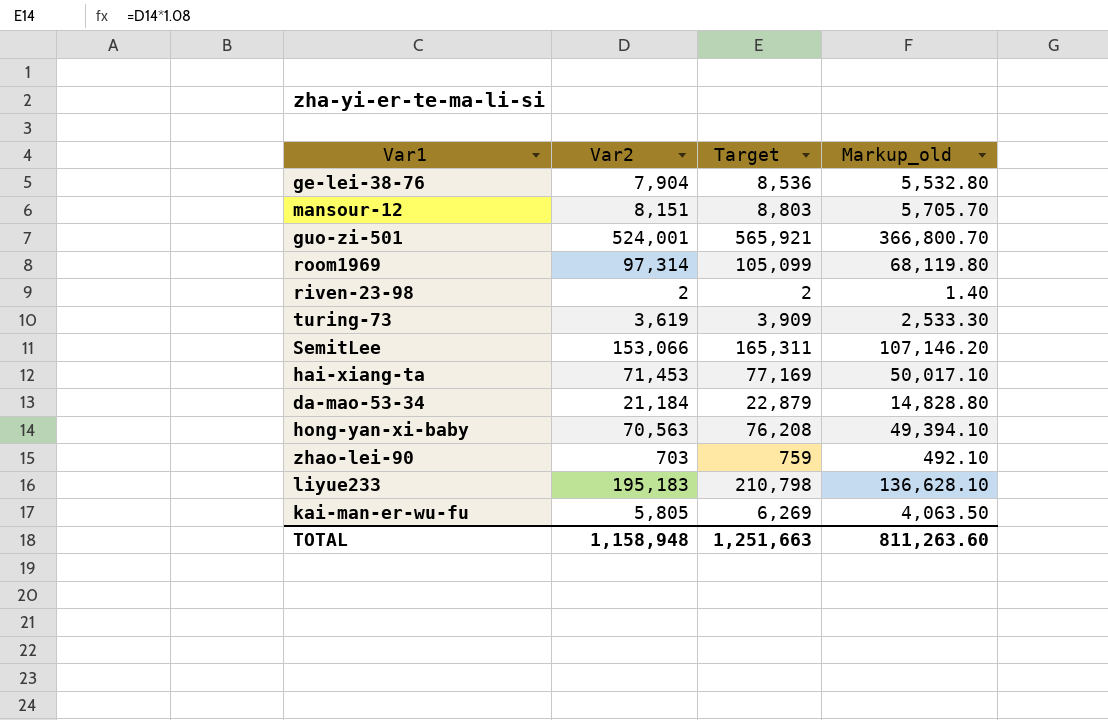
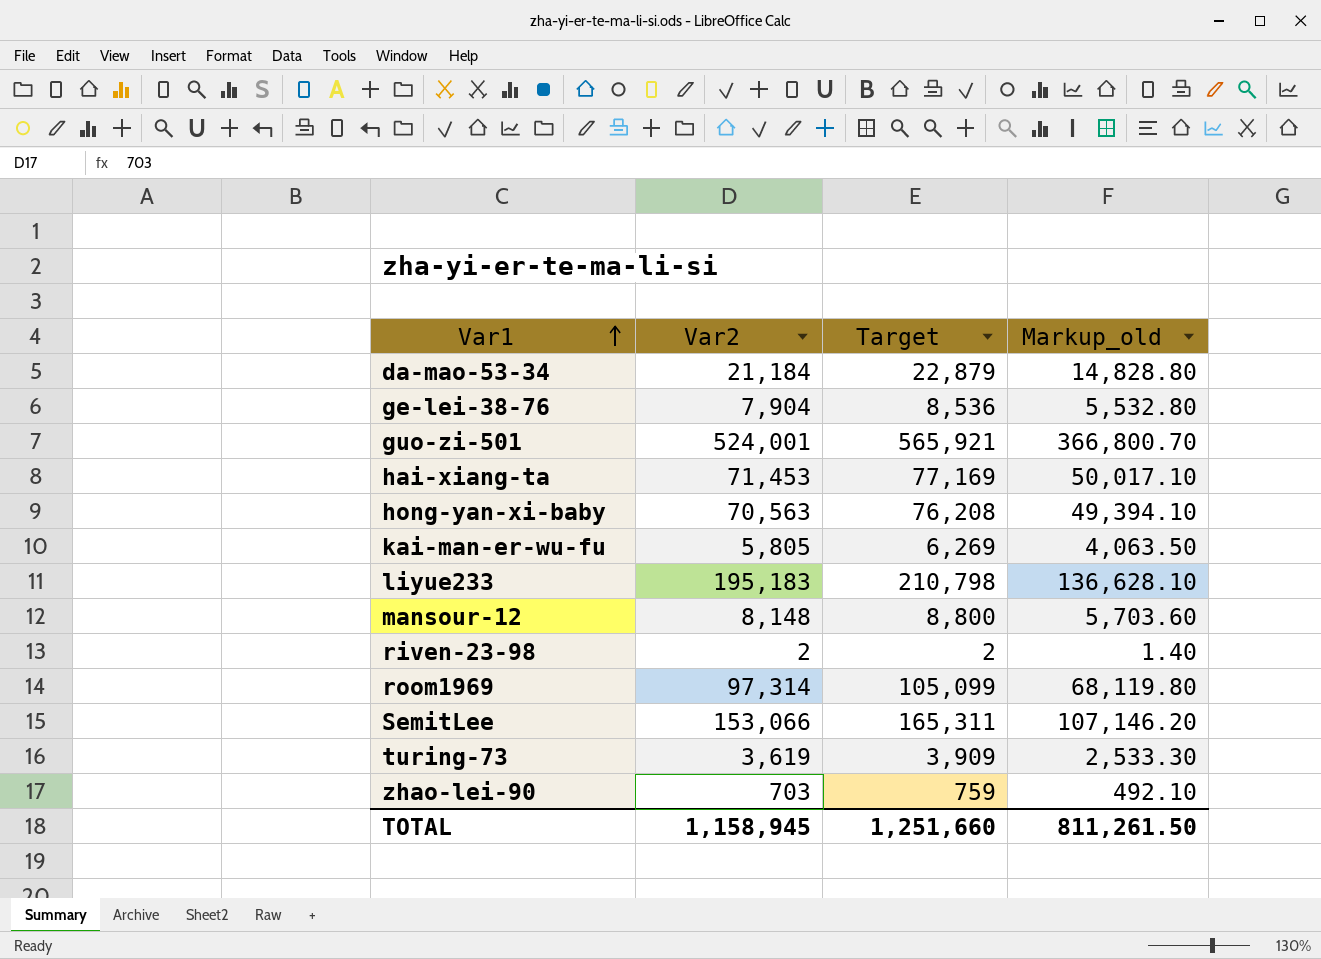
row order: none -> Var1 ascending
mansour-12 | Var2: 8,151 -> 8,148
mansour-12 | Target: 8,803 -> 8,800
mansour-12 | Markup_old: 5,705.70 -> 5,703.60
TOTAL | Var2: 1,158,948 -> 1,158,945
TOTAL | Target: 1,251,663 -> 1,251,660
TOTAL | Markup_old: 811,263.60 -> 811,261.50

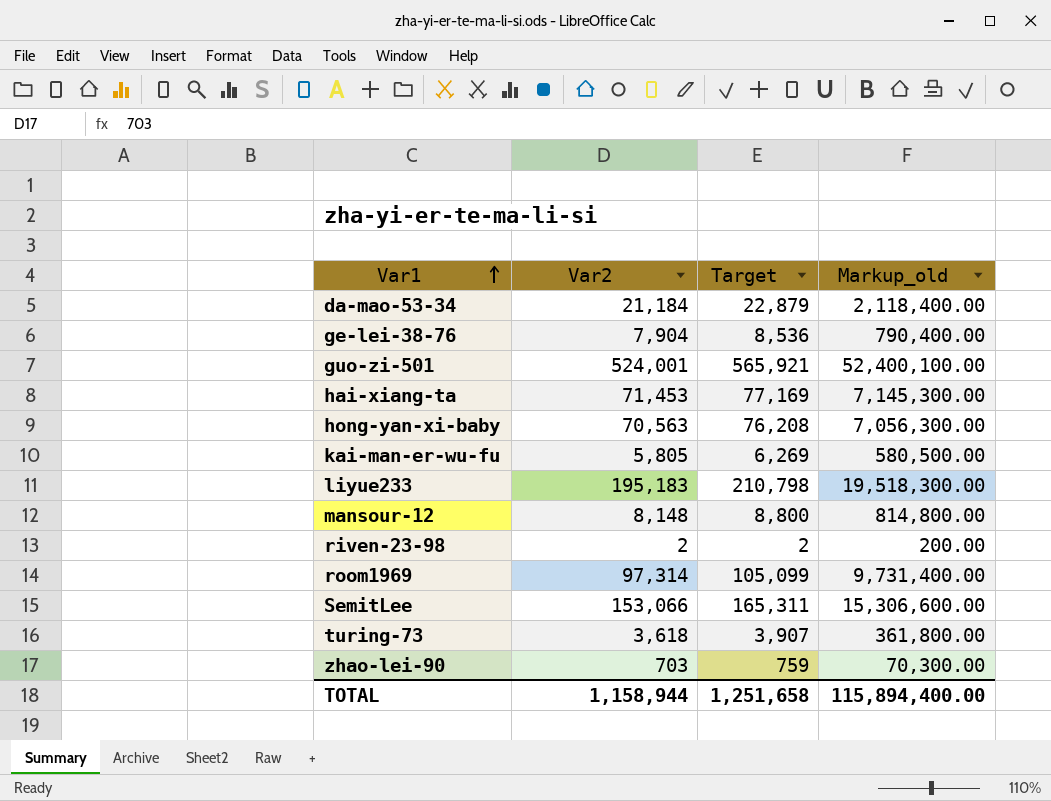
column Markup_old | formula: [Var2] * 0.7 -> [Var2] * 100
turing-73 | Var2: 3,619 -> 3,618
turing-73 | Target: 3,909 -> 3,907
TOTAL | Var2: 1,158,945 -> 1,158,944
TOTAL | Target: 1,251,660 -> 1,251,658
TOTAL | Markup_old: 811,261.50 -> 115,894,400.00

